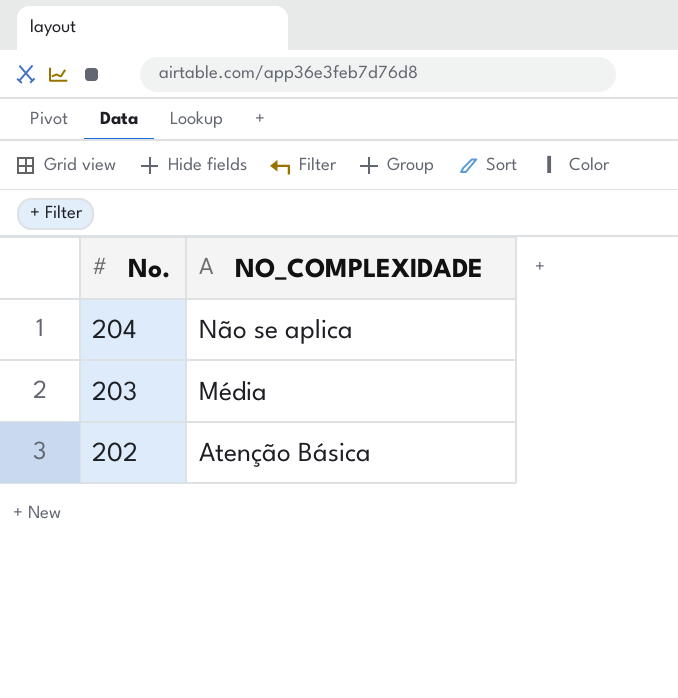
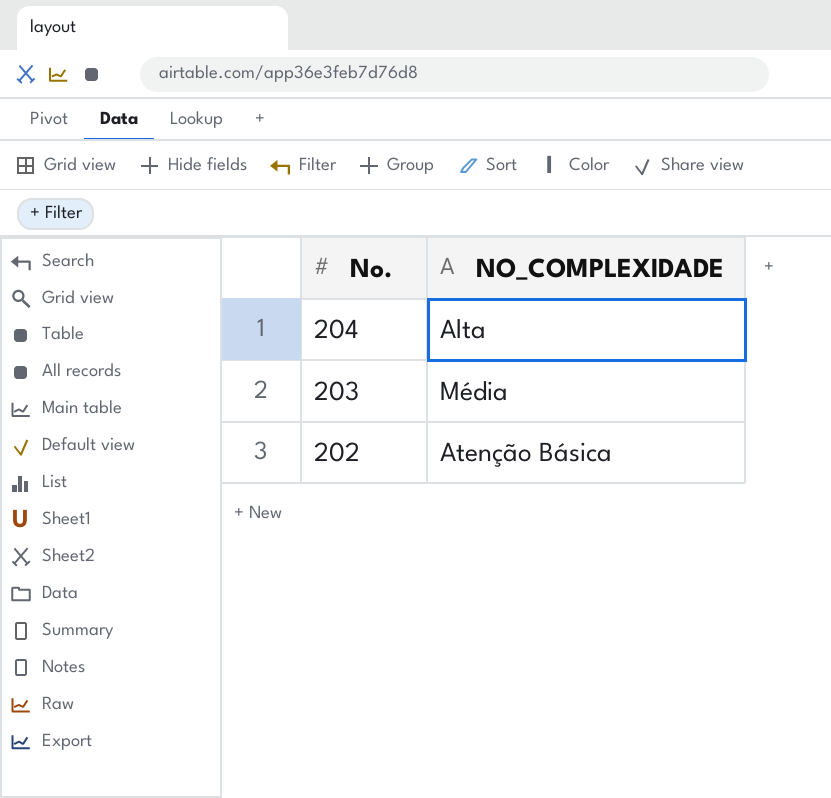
204 | NO_COMPLEXIDADE: Não se aplica -> Alta

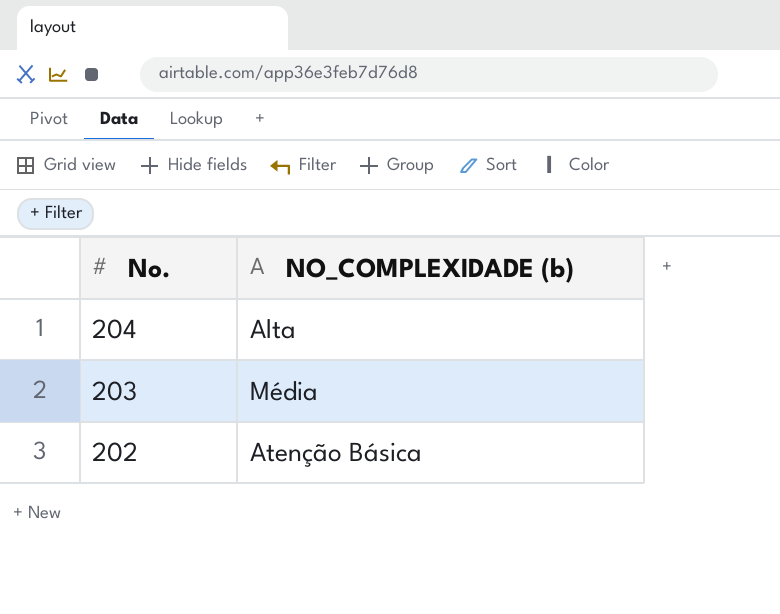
column name: NO_COMPLEXIDADE -> NO_COMPLEXIDADE (b)

